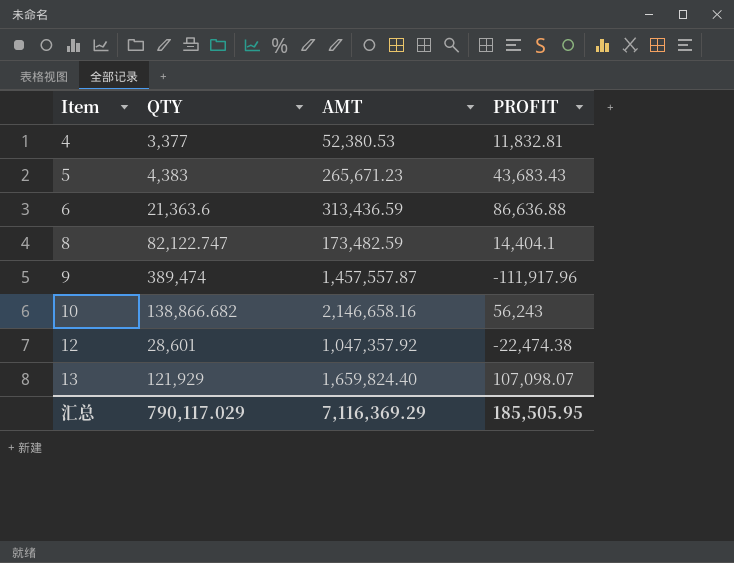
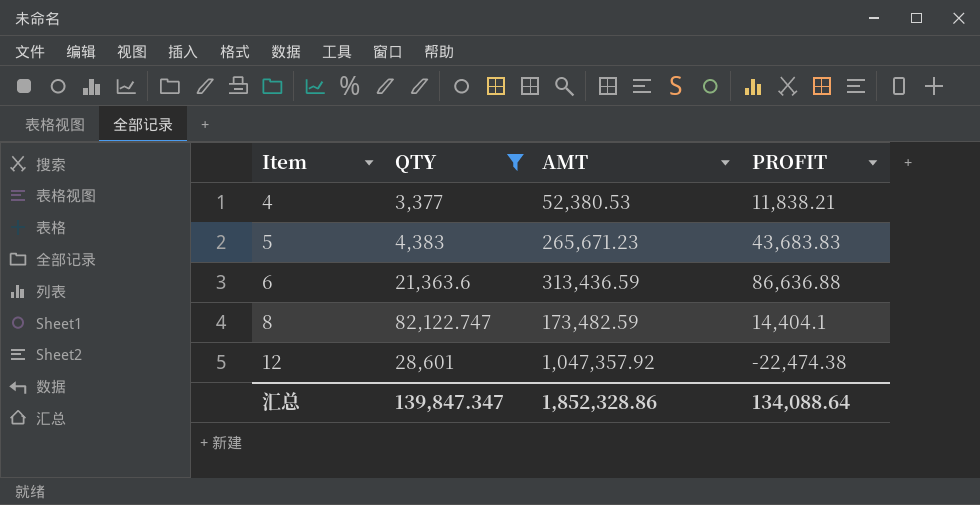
filter: none -> QTY <= 82,122.747
4 | PROFIT: 11,832.81 -> 11,838.21
5 | PROFIT: 43,683.43 -> 43,683.83
汇总 | QTY: 790,117.029 -> 139,847.347
汇总 | AMT: 7,116,369.29 -> 1,852,328.86
汇总 | PROFIT: 185,505.95 -> 134,088.64

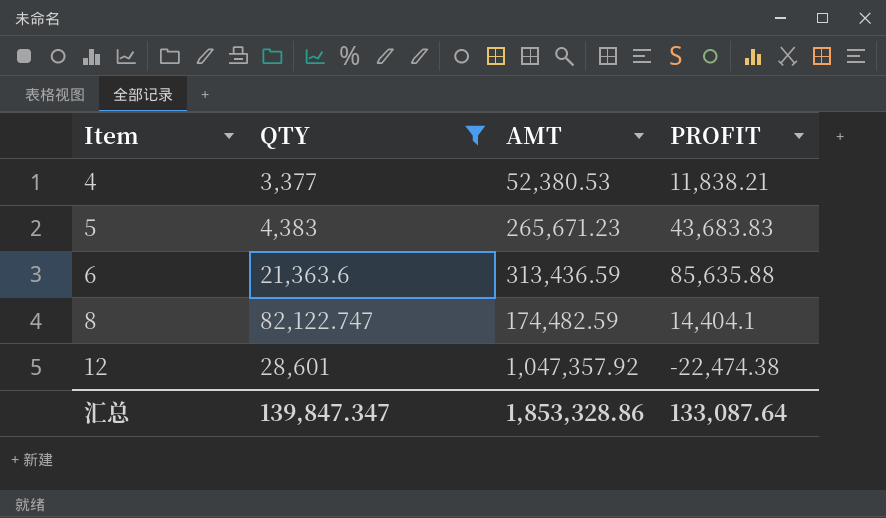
6 | PROFIT: 86,636.88 -> 85,635.88
8 | AMT: 173,482.59 -> 174,482.59
汇总 | AMT: 1,852,328.86 -> 1,853,328.86
汇总 | PROFIT: 134,088.64 -> 133,087.64

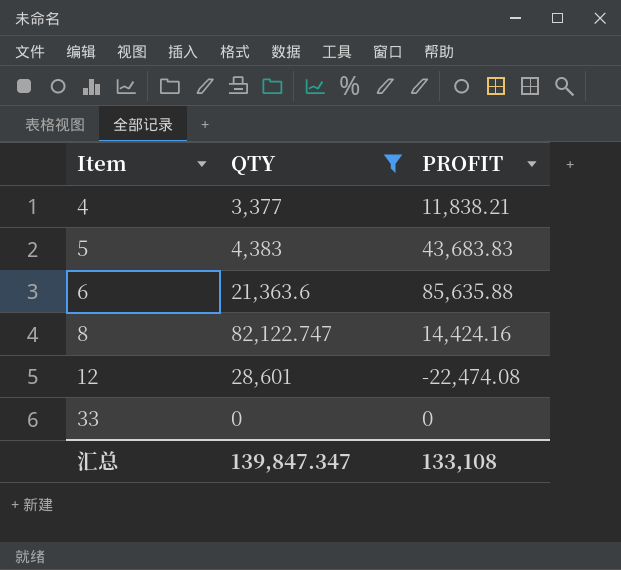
column AMT | position: 3 -> none
8 | PROFIT: 14,404.1 -> 14,424.16
12 | PROFIT: -22,474.38 -> -22,474.08
row 33: none -> 0 | 0
汇总 | PROFIT: 133,087.64 -> 133,108

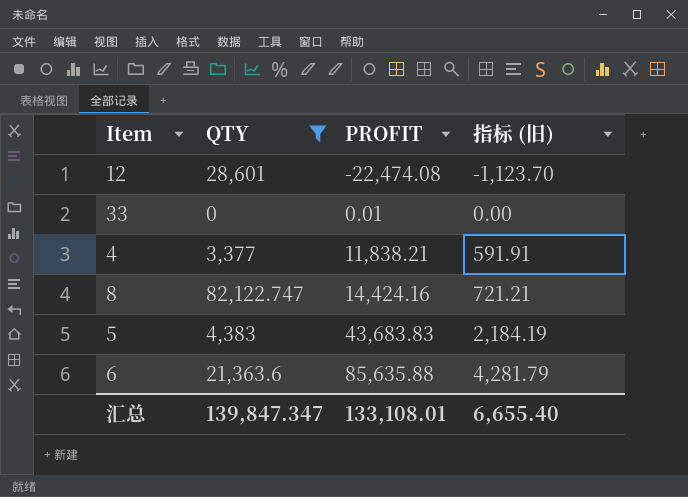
row order: Item ascending -> PROFIT ascending
column 指标 (旧) | formula: none -> [PROFIT] * 0.05
33 | PROFIT: 0 -> 0.01
汇总 | PROFIT: 133,108 -> 133,108.01

